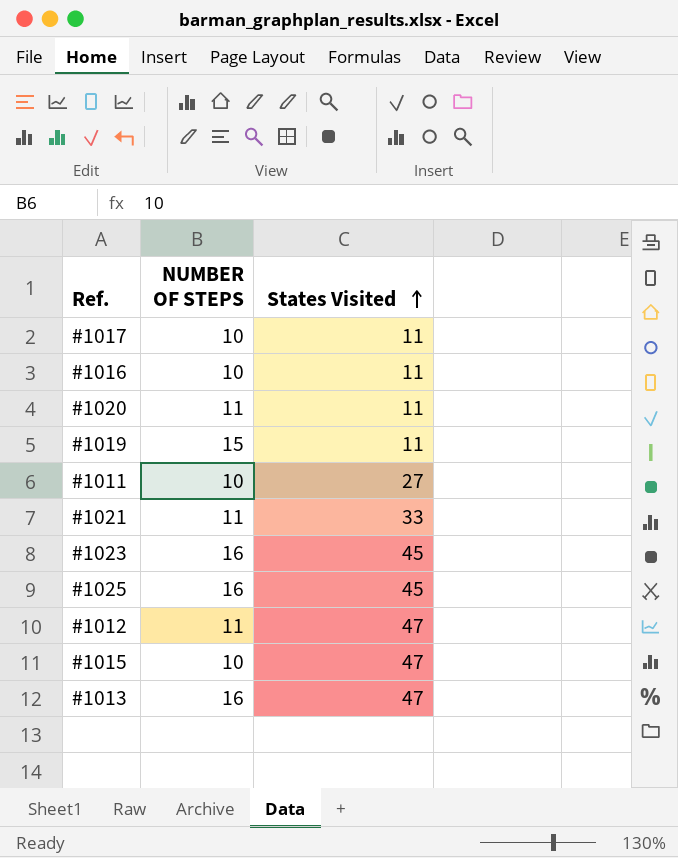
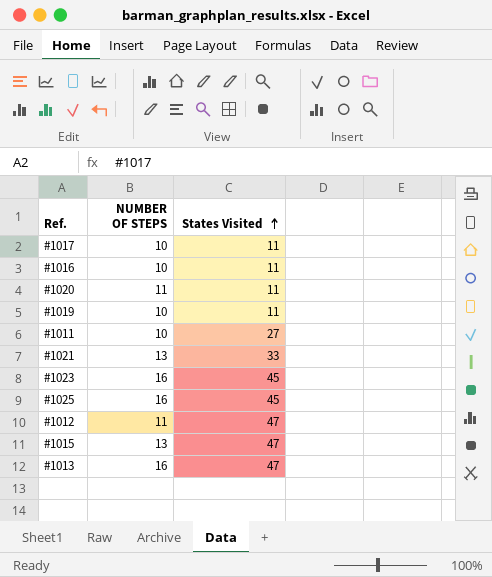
#1019 | NUMBER OF STEPS: 15 -> 10
#1021 | NUMBER OF STEPS: 11 -> 13
#1015 | NUMBER OF STEPS: 10 -> 13

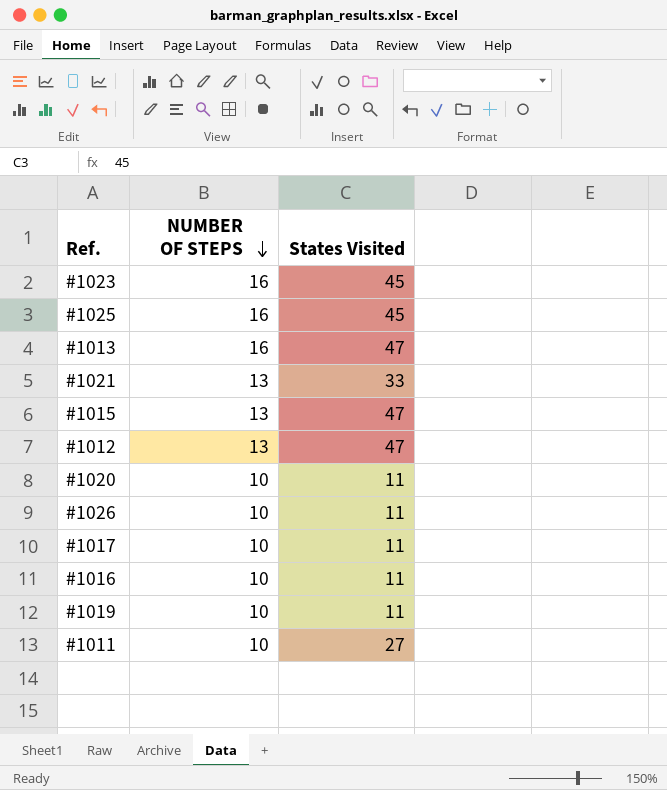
row order: States Visited ascending -> NUMBER OF STEPS descending
#1012 | NUMBER OF STEPS: 11 -> 13
#1020 | NUMBER OF STEPS: 11 -> 10
row #1026: none -> 10 | 11

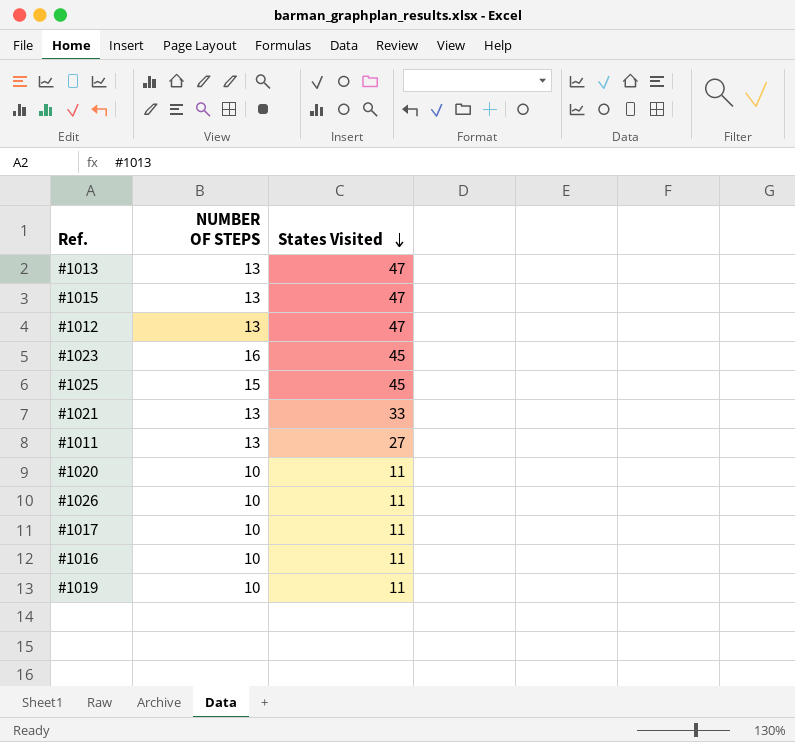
row order: NUMBER OF STEPS descending -> States Visited descending
#1013 | NUMBER OF STEPS: 16 -> 13
#1025 | NUMBER OF STEPS: 16 -> 15
#1011 | NUMBER OF STEPS: 10 -> 13

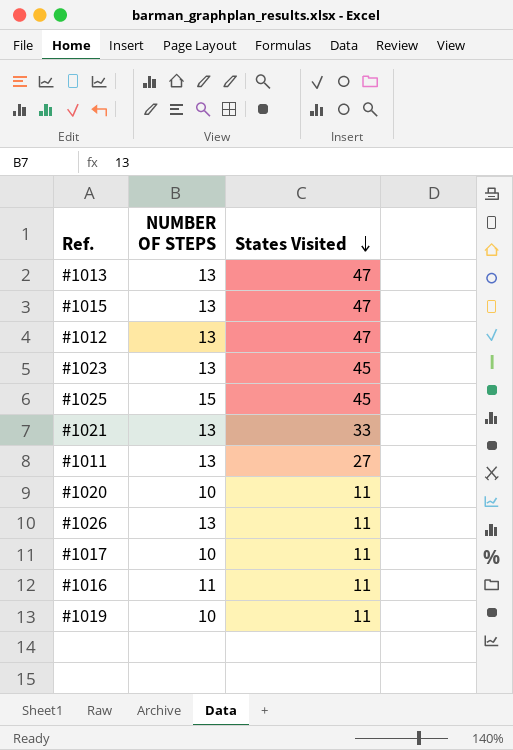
#1023 | NUMBER OF STEPS: 16 -> 13
#1026 | NUMBER OF STEPS: 10 -> 13
#1016 | NUMBER OF STEPS: 10 -> 11

